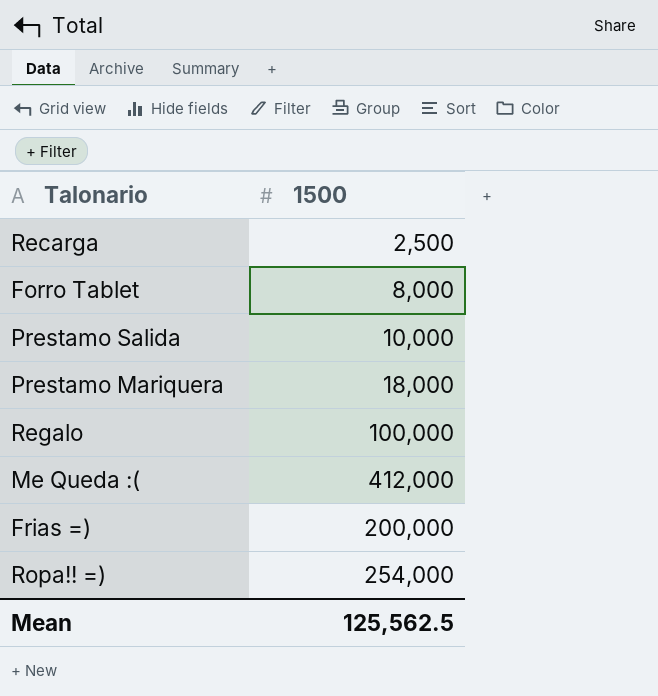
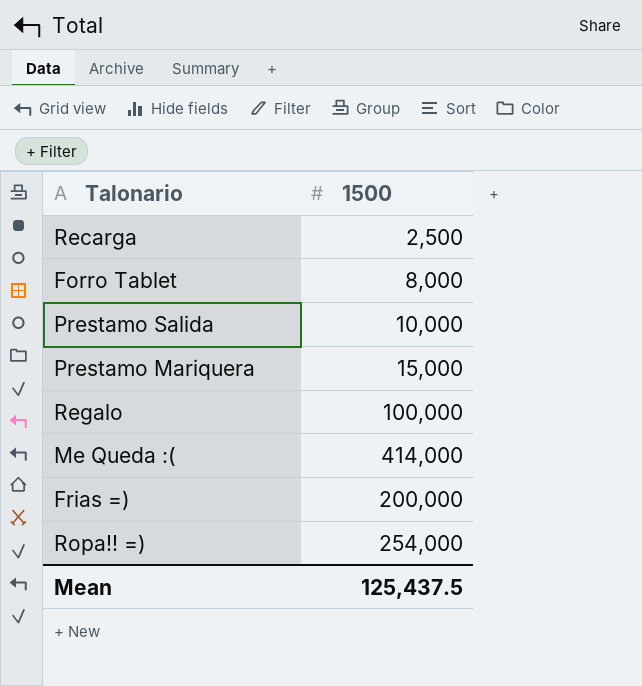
Prestamo Mariquera | 1500: 18,000 -> 15,000
Me Queda :( | 1500: 412,000 -> 414,000
Mean | 1500: 125,562.5 -> 125,437.5

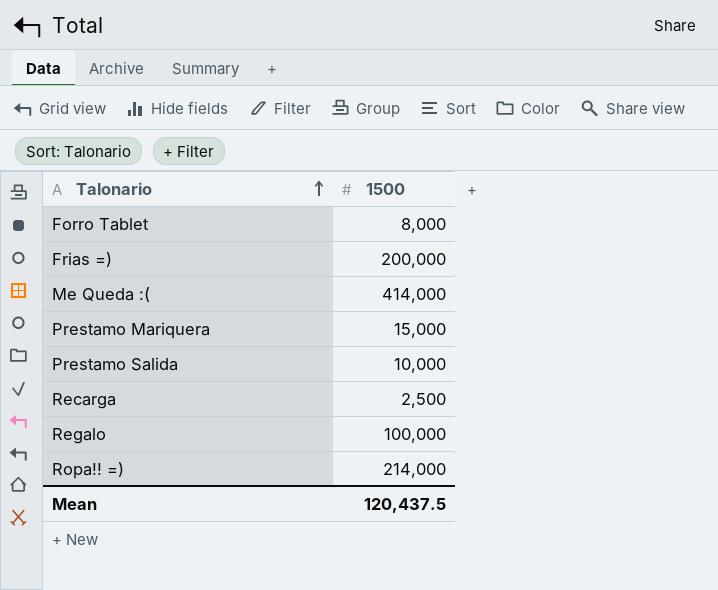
row order: none -> Talonario ascending
Ropa!! =) | 1500: 254,000 -> 214,000
Mean | 1500: 125,437.5 -> 120,437.5

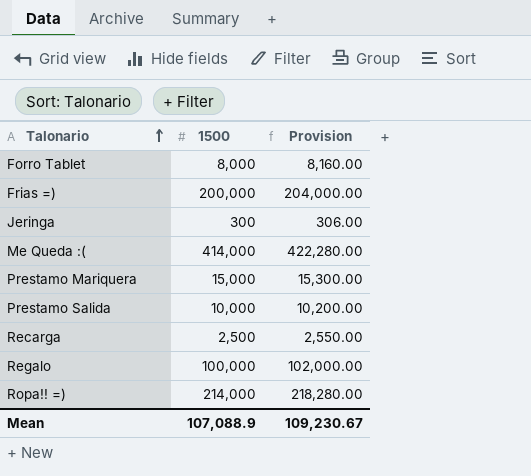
column Provision | formula: none -> [1500] * 1.02
row Jeringa: none -> 300 | 306.00
Mean | 1500: 120,437.5 -> 107,088.9

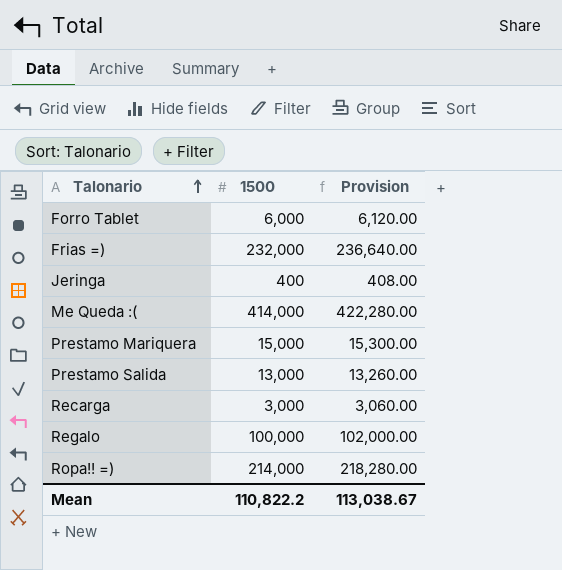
Forro Tablet | 1500: 8,000 -> 6,000
Forro Tablet | Provision: 8,160.00 -> 6,120.00
Frias =) | 1500: 200,000 -> 232,000
Frias =) | Provision: 204,000.00 -> 236,640.00
Jeringa | 1500: 300 -> 400
Jeringa | Provision: 306.00 -> 408.00
Prestamo Salida | 1500: 10,000 -> 13,000
Prestamo Salida | Provision: 10,200.00 -> 13,260.00
Recarga | 1500: 2,500 -> 3,000
Recarga | Provision: 2,550.00 -> 3,060.00
Mean | 1500: 107,088.9 -> 110,822.2
Mean | Provision: 109,230.67 -> 113,038.67

